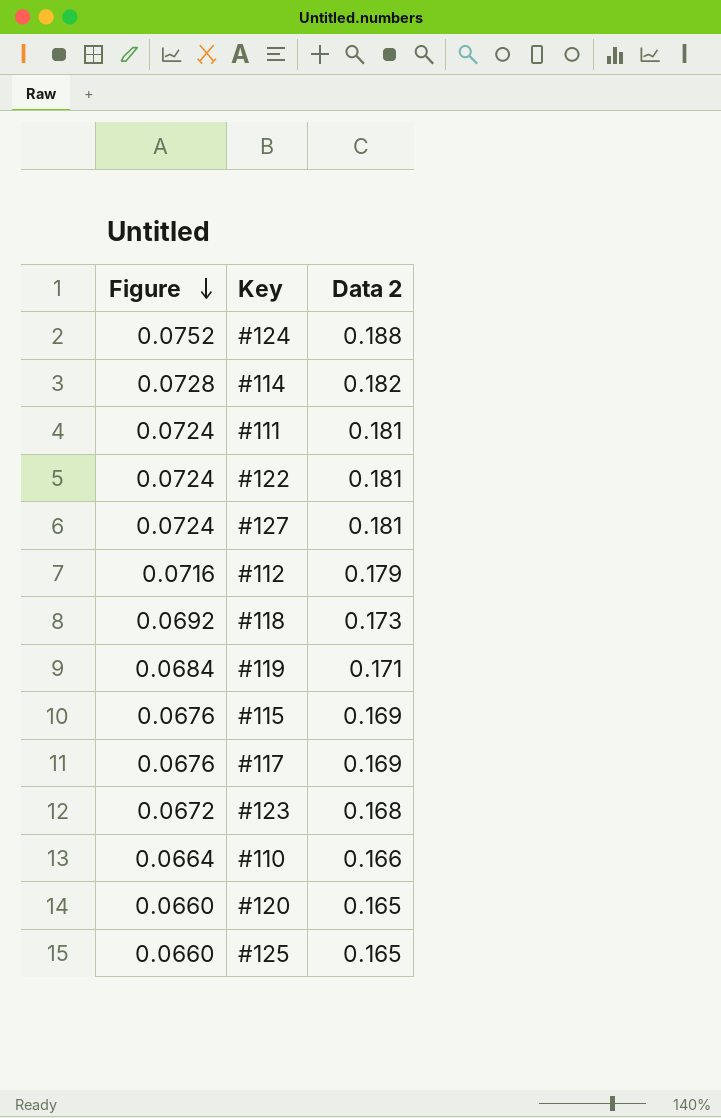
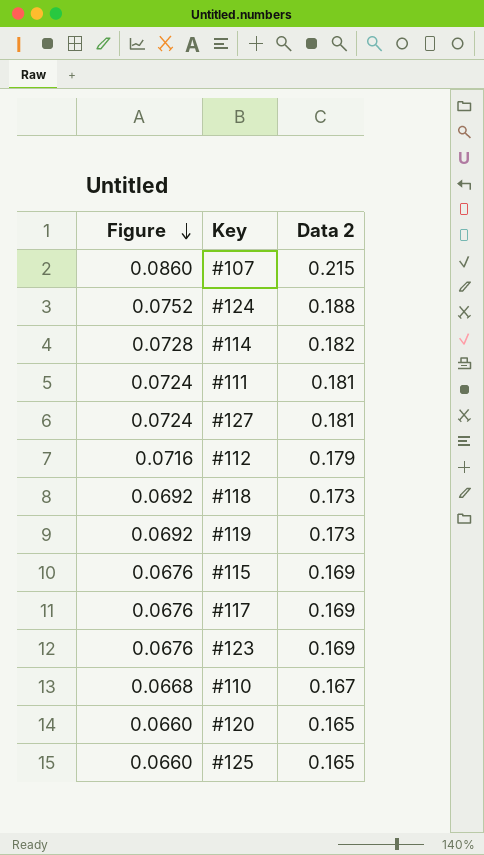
row #122: 0.0724 | 0.181 -> none
row #107: none -> 0.0860 | 0.215
#119 | Figure: 0.0684 -> 0.0692
#119 | Data 2: 0.171 -> 0.173
#123 | Figure: 0.0672 -> 0.0676
#123 | Data 2: 0.168 -> 0.169
#110 | Figure: 0.0664 -> 0.0668
#110 | Data 2: 0.166 -> 0.167

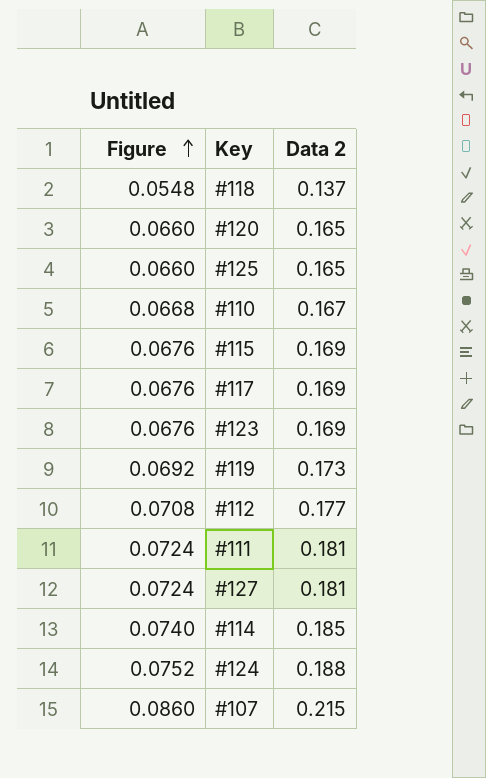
row order: Figure descending -> Figure ascending
#118 | Figure: 0.0692 -> 0.0548
#118 | Data 2: 0.173 -> 0.137
#112 | Figure: 0.0716 -> 0.0708
#112 | Data 2: 0.179 -> 0.177
#114 | Figure: 0.0728 -> 0.0740
#114 | Data 2: 0.182 -> 0.185

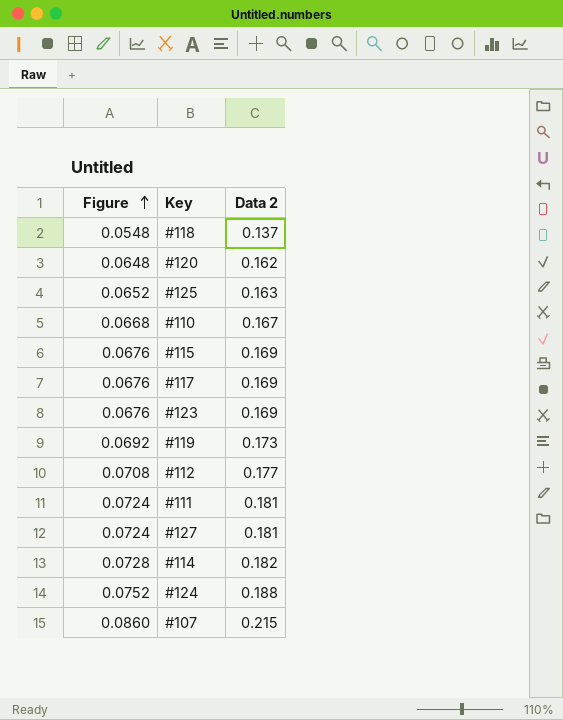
#120 | Figure: 0.0660 -> 0.0648
#120 | Data 2: 0.165 -> 0.162
#125 | Figure: 0.0660 -> 0.0652
#125 | Data 2: 0.165 -> 0.163
#114 | Figure: 0.0740 -> 0.0728
#114 | Data 2: 0.185 -> 0.182

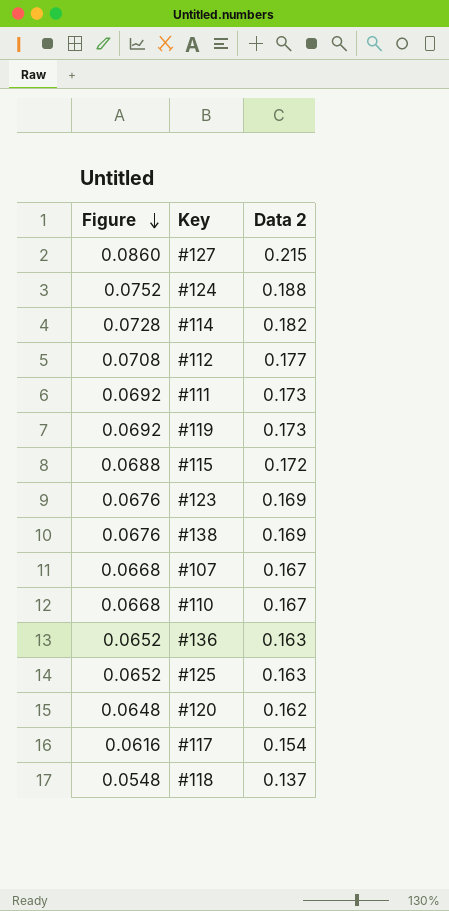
row order: Figure ascending -> Figure descending
#127 | Figure: 0.0724 -> 0.0860
#127 | Data 2: 0.181 -> 0.215
#111 | Figure: 0.0724 -> 0.0692
#111 | Data 2: 0.181 -> 0.173
#115 | Figure: 0.0676 -> 0.0688
#115 | Data 2: 0.169 -> 0.172
row #138: none -> 0.0676 | 0.169
#107 | Figure: 0.0860 -> 0.0668
#107 | Data 2: 0.215 -> 0.167
row #136: none -> 0.0652 | 0.163
#117 | Figure: 0.0676 -> 0.0616
#117 | Data 2: 0.169 -> 0.154

